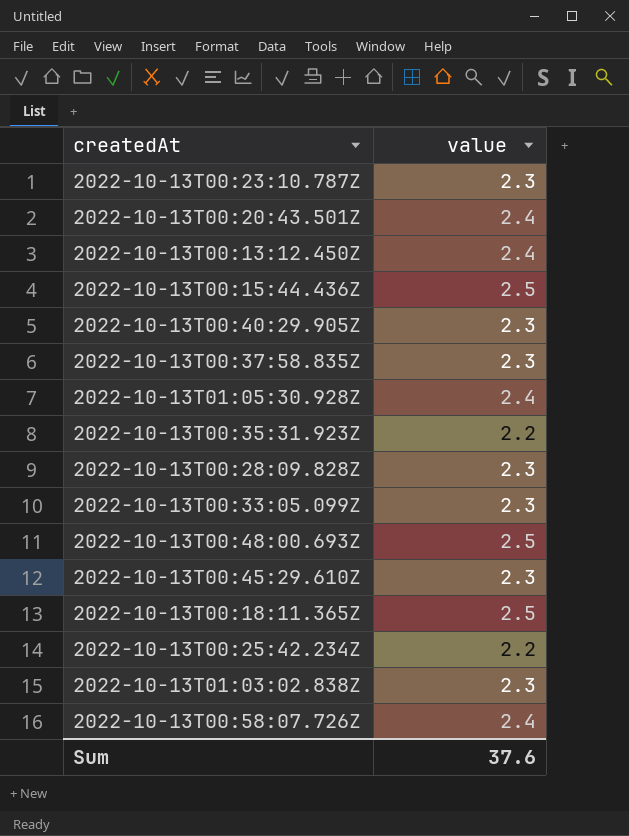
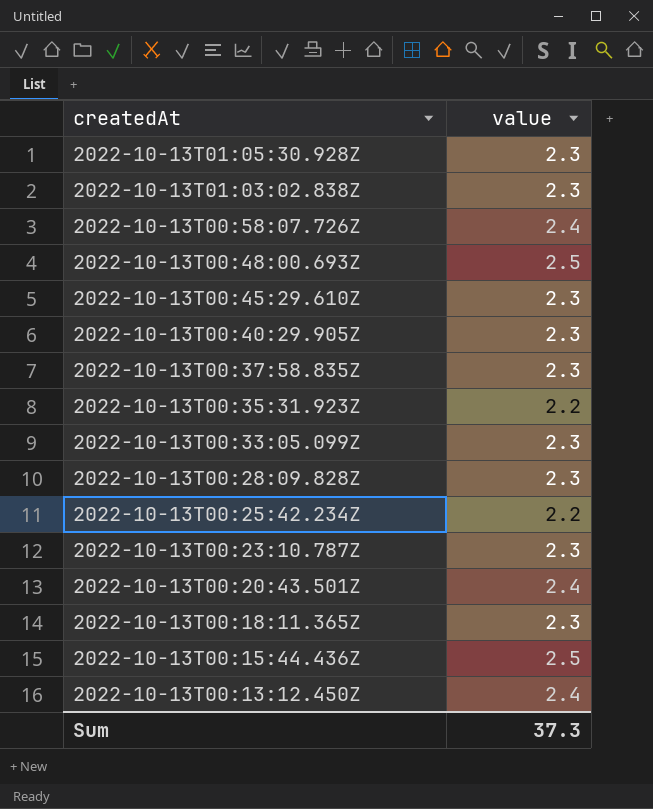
row order: none -> createdAt descending
2022-10-13T01:05:30.928Z | value: 2.4 -> 2.3
2022-10-13T00:18:11.365Z | value: 2.5 -> 2.3
Sum | value: 37.6 -> 37.3

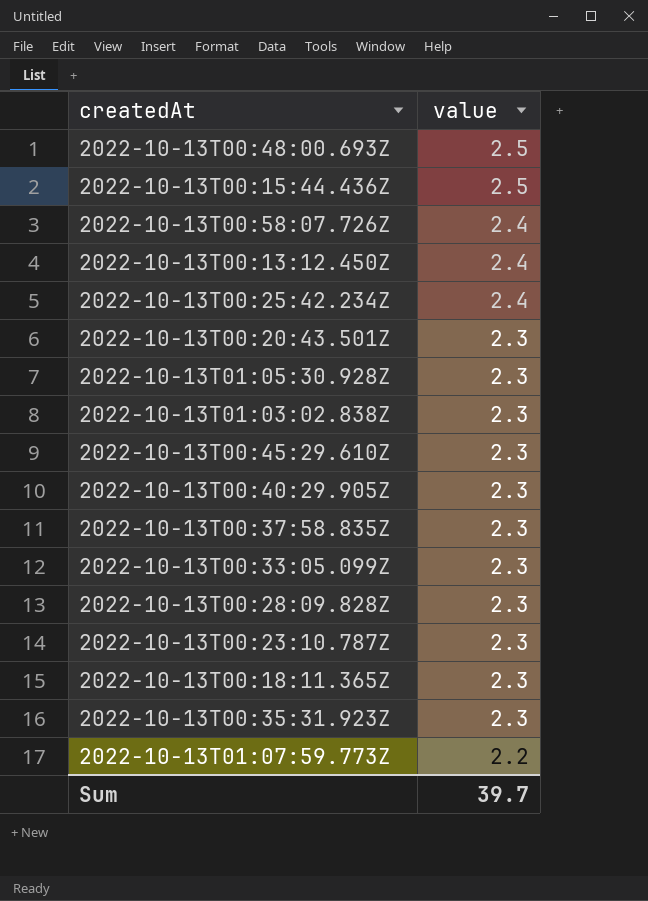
row order: createdAt descending -> value descending
2022-10-13T00:25:42.234Z | value: 2.2 -> 2.4
2022-10-13T00:20:43.501Z | value: 2.4 -> 2.3
2022-10-13T00:35:31.923Z | value: 2.2 -> 2.3
row 2022-10-13T01:07:59.773Z: none -> 2.2
Sum | value: 37.3 -> 39.7

